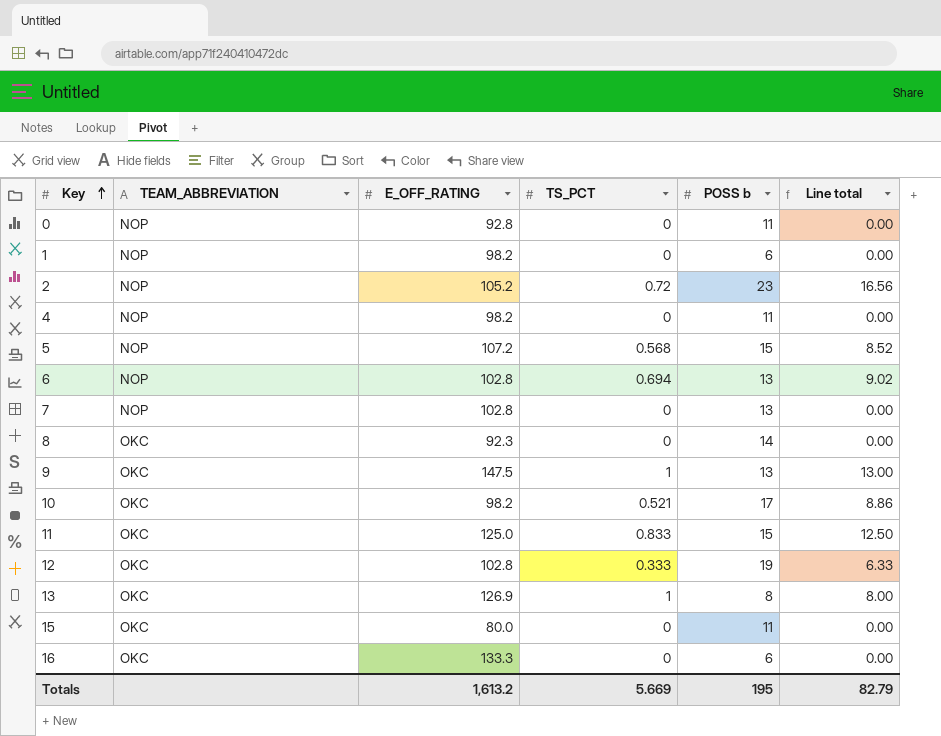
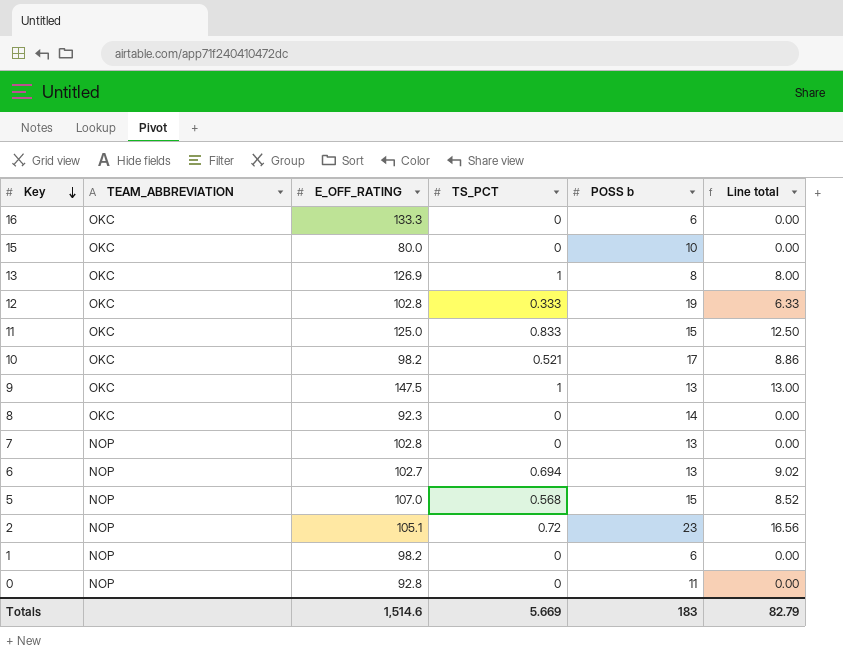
row order: Key ascending -> Key descending
row 4: NOP | 98.2 | 0 | 11 | 0.00 -> none
15 | POSS b: 11 -> 10
6 | E_OFF_RATING: 102.8 -> 102.7
5 | E_OFF_RATING: 107.2 -> 107.0
2 | E_OFF_RATING: 105.2 -> 105.1
Totals | E_OFF_RATING: 1,613.2 -> 1,514.6
Totals | POSS b: 195 -> 183

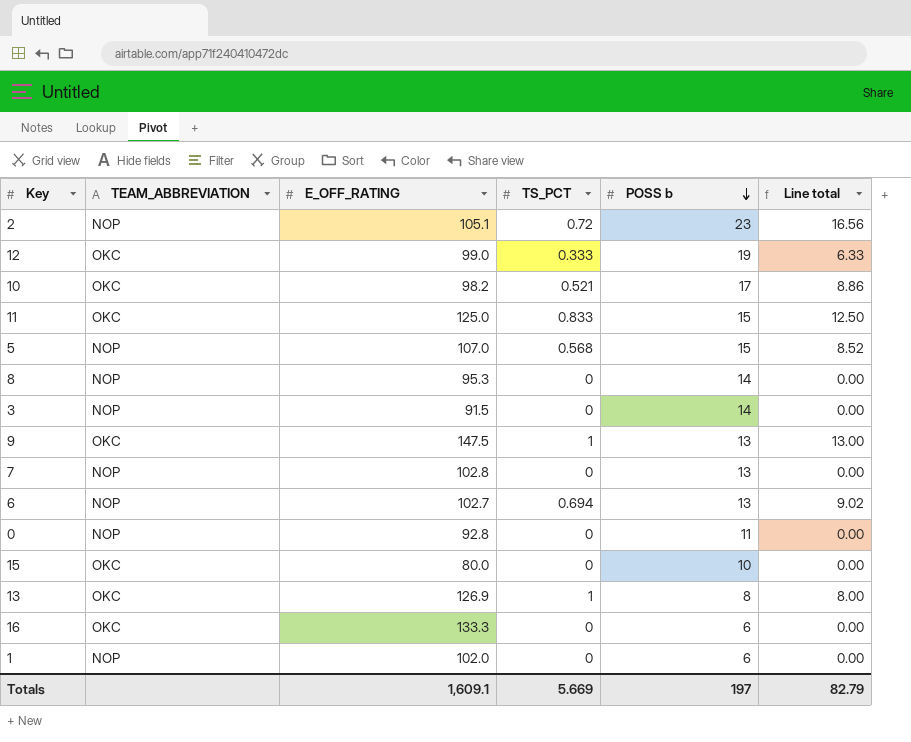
row order: Key descending -> POSS b descending
12 | E_OFF_RATING: 102.8 -> 99.0
8 | TEAM_ABBREVIATION: OKC -> NOP
8 | E_OFF_RATING: 92.3 -> 95.3
row 3: none -> NOP | 91.5 | 0 | 14 | 0.00
1 | E_OFF_RATING: 98.2 -> 102.0
Totals | E_OFF_RATING: 1,514.6 -> 1,609.1
Totals | POSS b: 183 -> 197

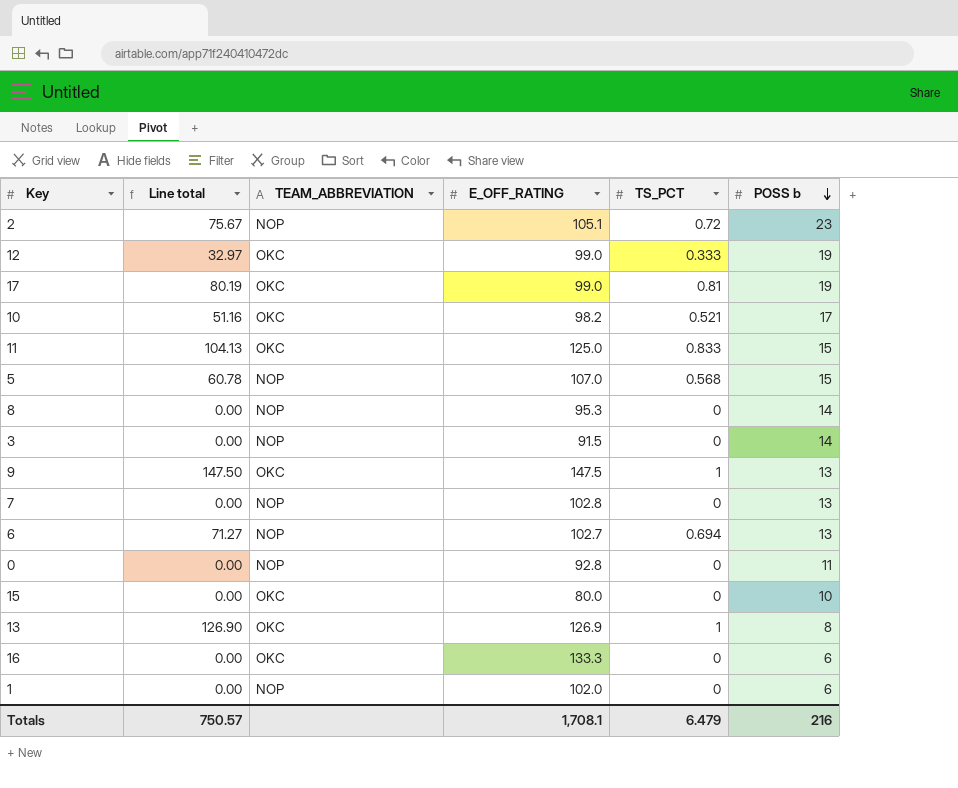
column Line total | formula: [TS_PCT] * [POSS b] -> [E_OFF_RATING] * [TS_PCT]
column Line total | position: 6 -> 2
row 17: none -> 80.19 | OKC | 99.0 | 0.81 | 19
Totals | Line total: 82.79 -> 750.57
Totals | E_OFF_RATING: 1,609.1 -> 1,708.1
Totals | TS_PCT: 5.669 -> 6.479
Totals | POSS b: 197 -> 216

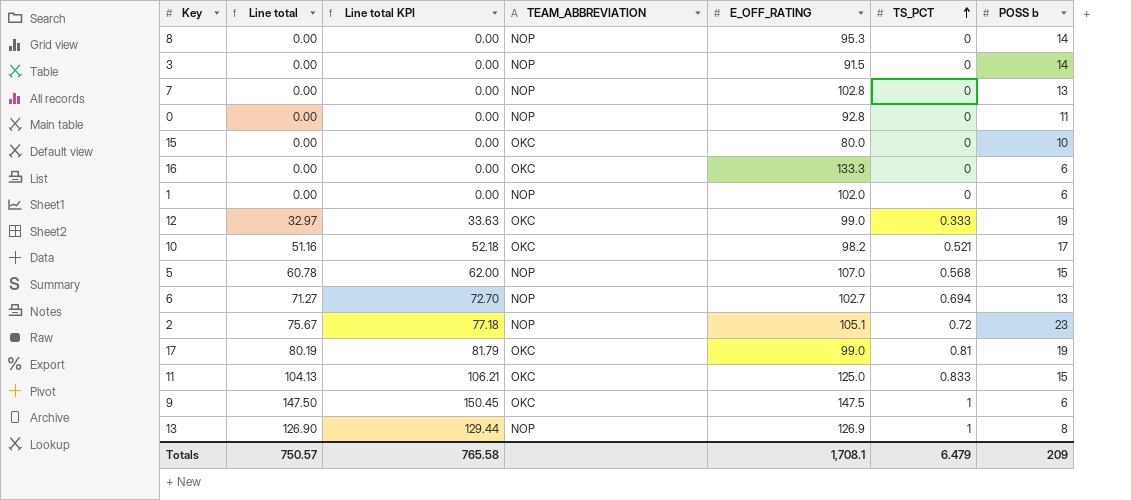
row order: POSS b descending -> TS_PCT ascending
column Line total KPI | formula: none -> [Line total] * 1.02
9 | POSS b: 13 -> 6
13 | TEAM_ABBREVIATION: OKC -> NOP
Totals | POSS b: 216 -> 209

